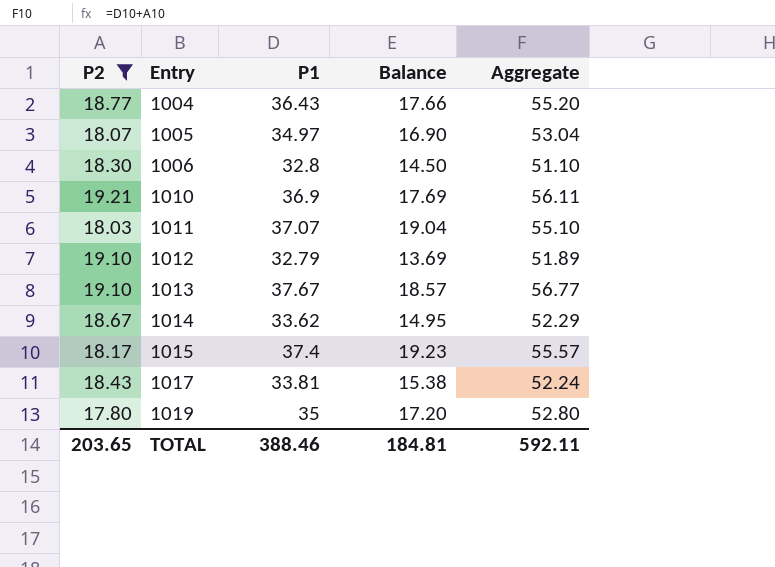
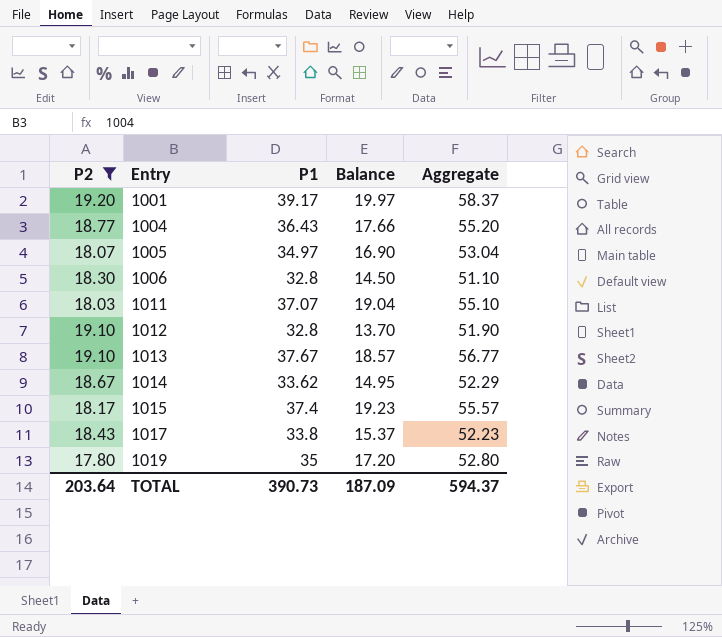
row 1010: 19.21 | 36.9 | 17.69 | 56.11 -> none
row 1001: none -> 19.20 | 39.17 | 19.97 | 58.37
1012 | P1: 32.79 -> 32.8
1012 | Balance: 13.69 -> 13.70
1012 | Aggregate: 51.89 -> 51.90
1017 | P1: 33.81 -> 33.8
1017 | Balance: 15.38 -> 15.37
1017 | Aggregate: 52.24 -> 52.23
TOTAL | P2: 203.65 -> 203.64
TOTAL | P1: 388.46 -> 390.73
TOTAL | Balance: 184.81 -> 187.09
TOTAL | Aggregate: 592.11 -> 594.37

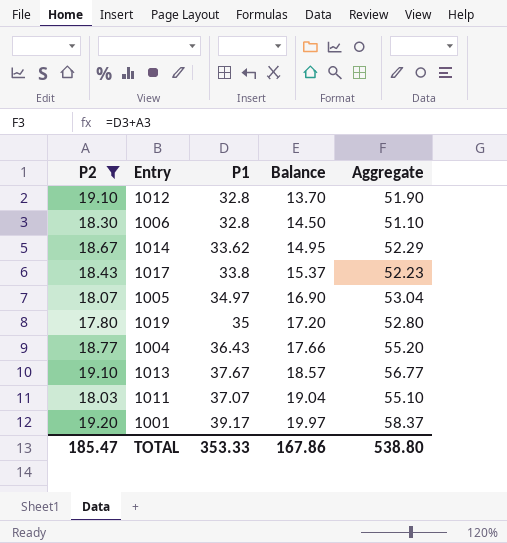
row order: Entry ascending -> Balance ascending
row 1015: 18.17 | 37.4 | 19.23 | 55.57 -> none
TOTAL | P2: 203.64 -> 185.47
TOTAL | P1: 390.73 -> 353.33
TOTAL | Balance: 187.09 -> 167.86
TOTAL | Aggregate: 594.37 -> 538.80

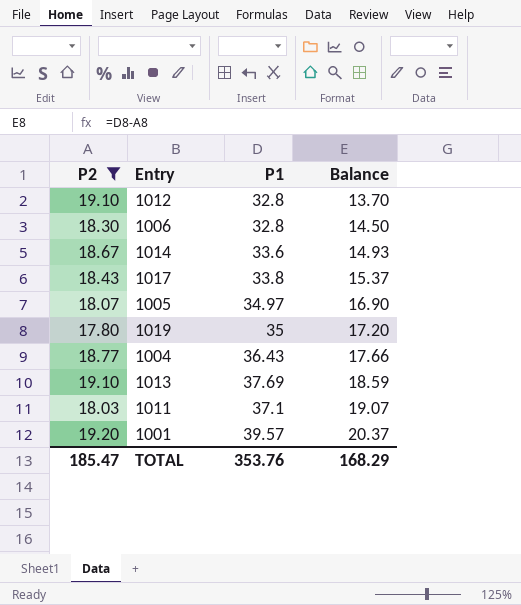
column Aggregate | formula: [P2] + [P1] -> none
1014 | P1: 33.62 -> 33.6
1014 | Balance: 14.95 -> 14.93
1013 | P1: 37.67 -> 37.69
1013 | Balance: 18.57 -> 18.59
1011 | P1: 37.07 -> 37.1
1011 | Balance: 19.04 -> 19.07
1001 | P1: 39.17 -> 39.57
1001 | Balance: 19.97 -> 20.37
TOTAL | P1: 353.33 -> 353.76
TOTAL | Balance: 167.86 -> 168.29

